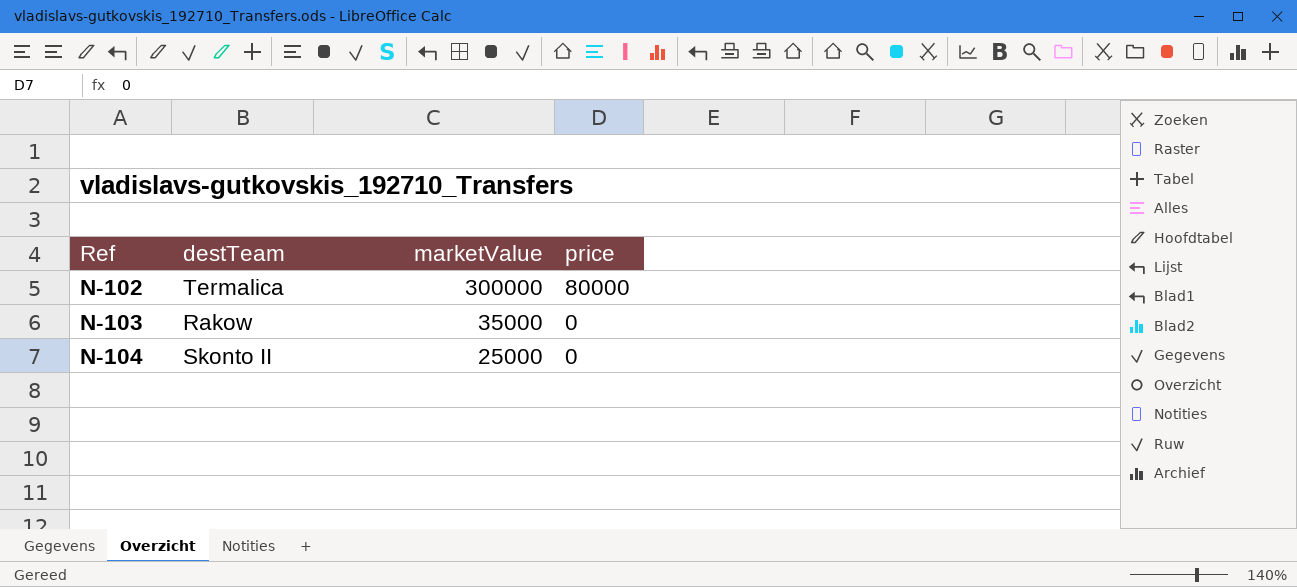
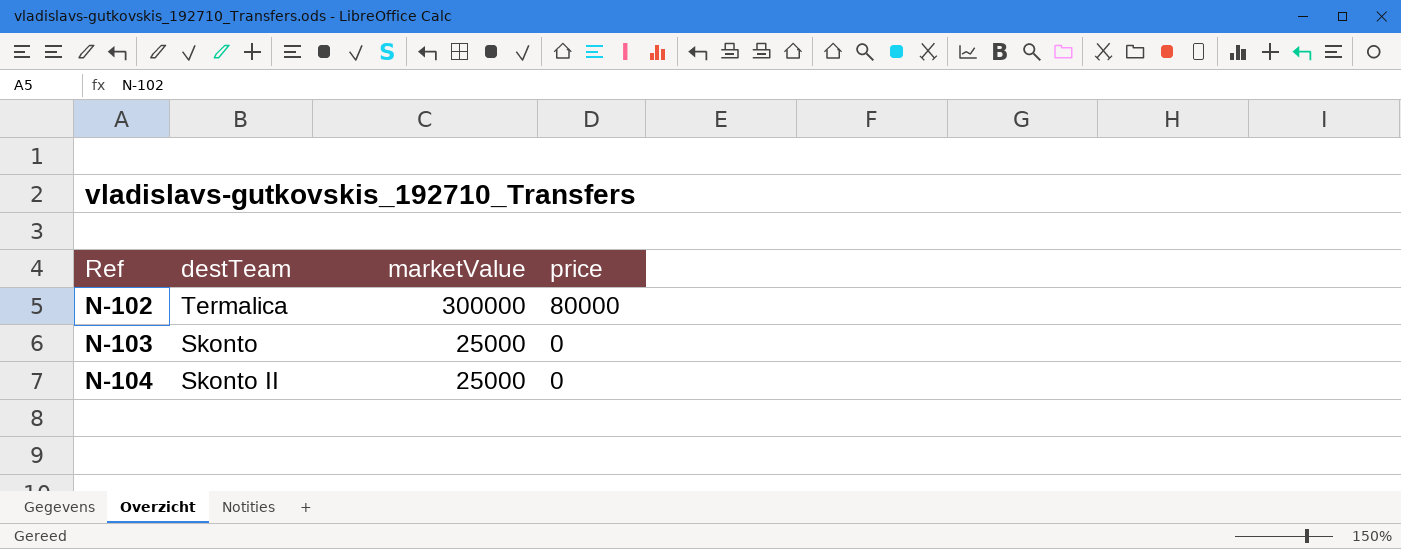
N-103 | destTeam: Rakow -> Skonto
N-103 | marketValue: 35000 -> 25000

